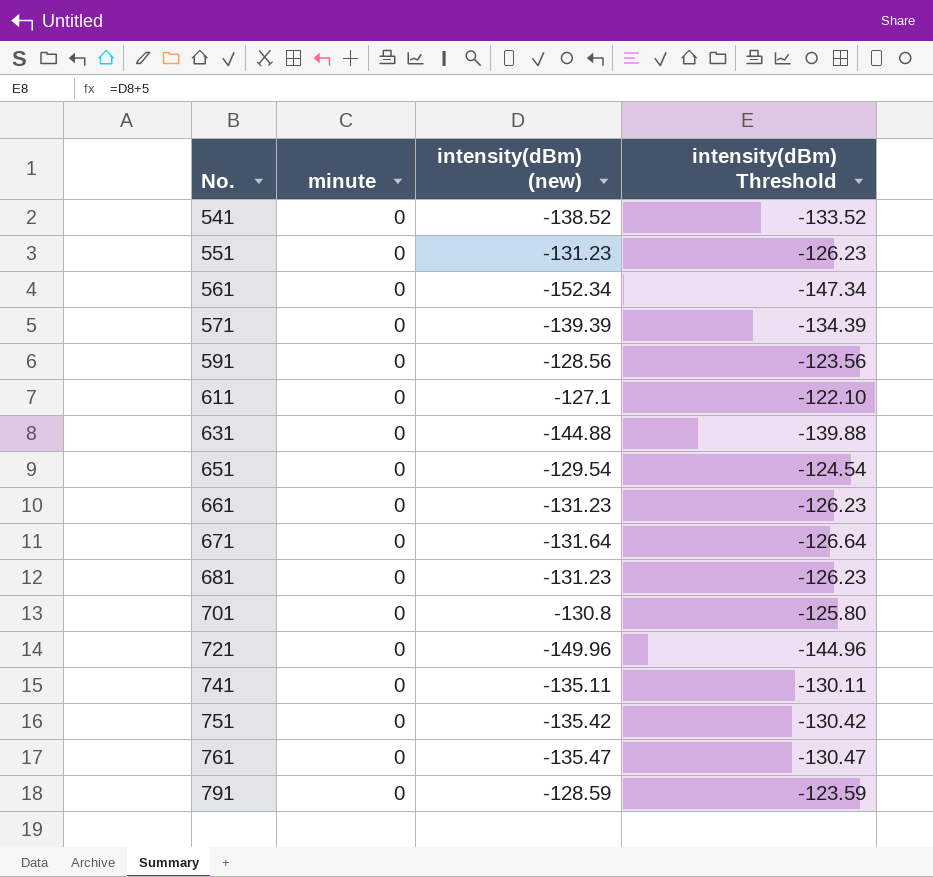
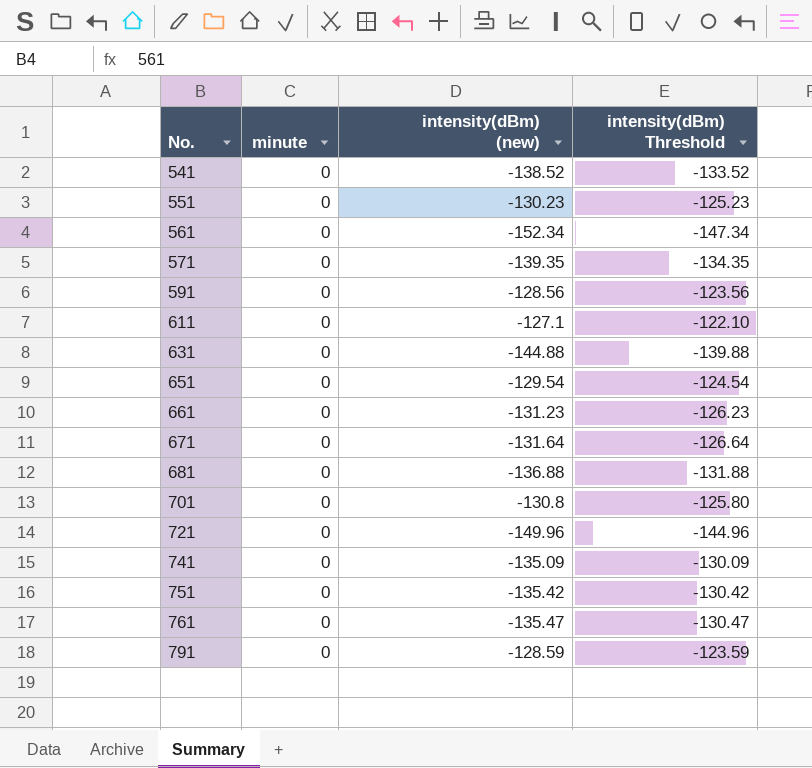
551 | intensity(dBm) (new): -131.23 -> -130.23
551 | intensity(dBm) Threshold: -126.23 -> -125.23
571 | intensity(dBm) (new): -139.39 -> -139.35
571 | intensity(dBm) Threshold: -134.39 -> -134.35
681 | intensity(dBm) (new): -131.23 -> -136.88
681 | intensity(dBm) Threshold: -126.23 -> -131.88
741 | intensity(dBm) (new): -135.11 -> -135.09
741 | intensity(dBm) Threshold: -130.11 -> -130.09

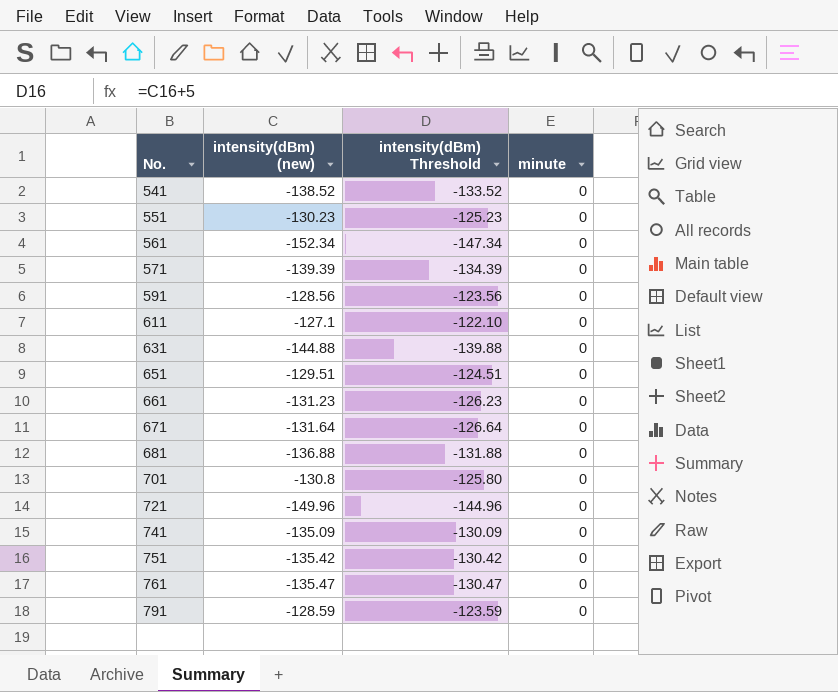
column minute | position: 2 -> 4
571 | intensity(dBm) (new): -139.35 -> -139.39
571 | intensity(dBm) Threshold: -134.35 -> -134.39
651 | intensity(dBm) (new): -129.54 -> -129.51
651 | intensity(dBm) Threshold: -124.54 -> -124.51

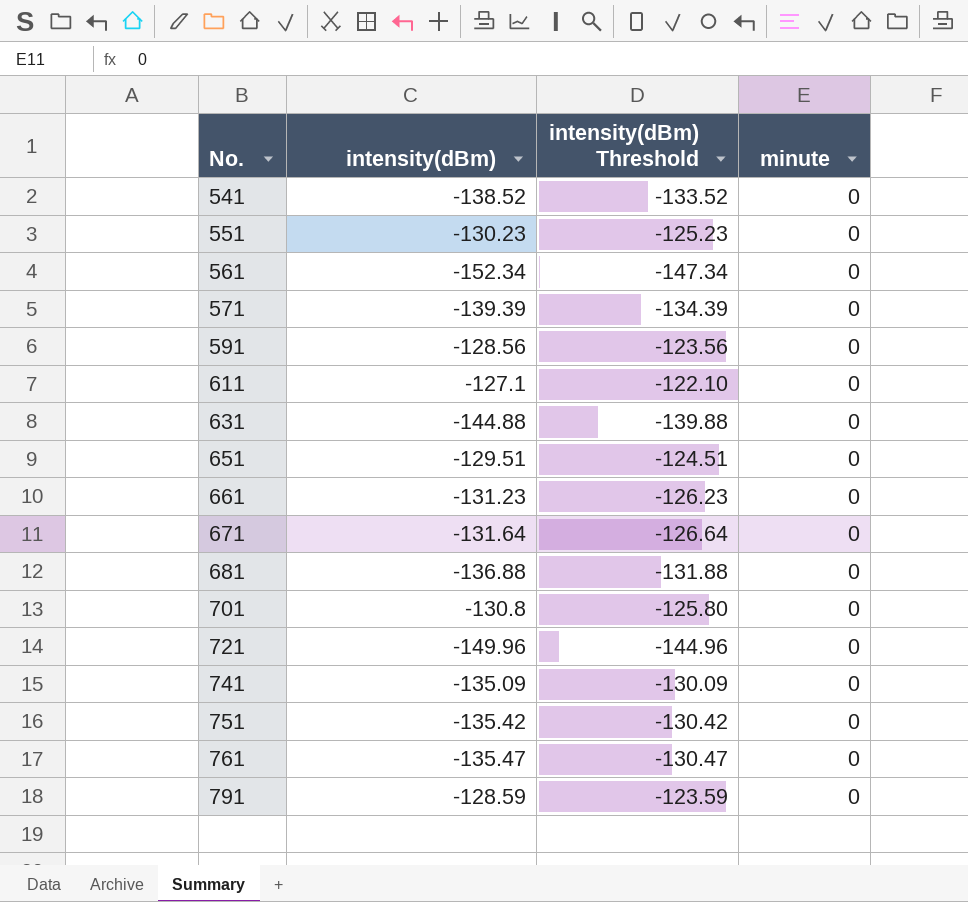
column name: intensity(dBm) (new) -> intensity(dBm)

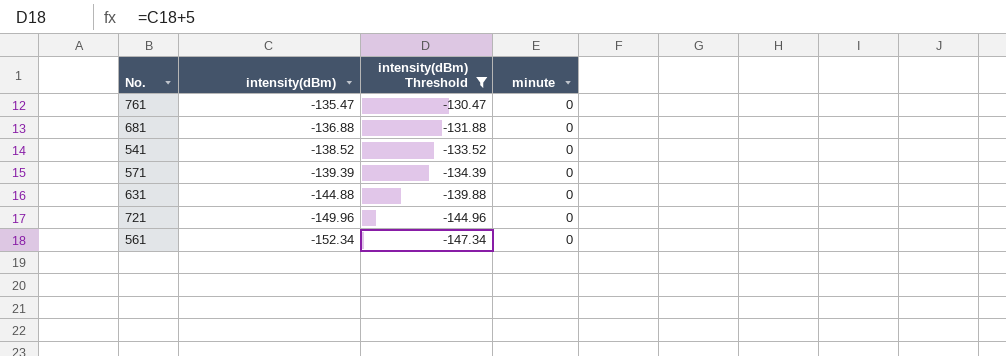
filter: none -> intensity(dBm) Threshold <= -130.47
row order: No. ascending -> intensity(dBm) descending

